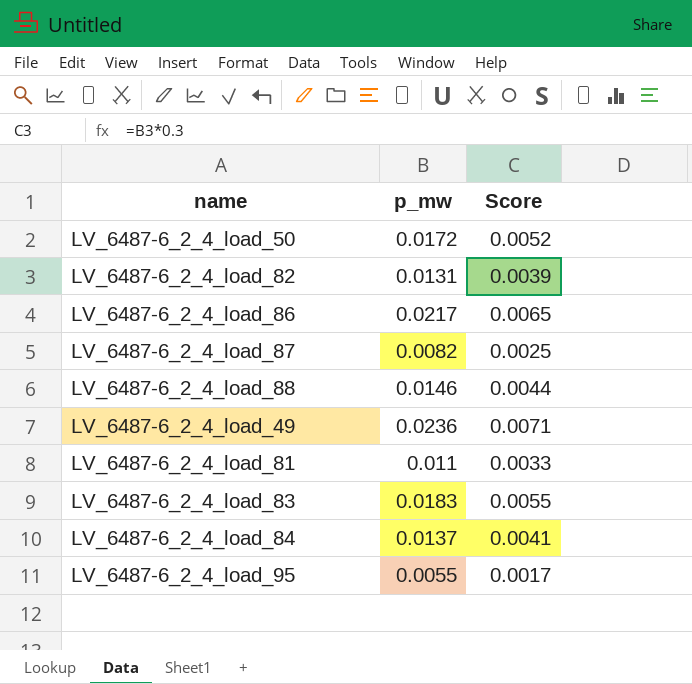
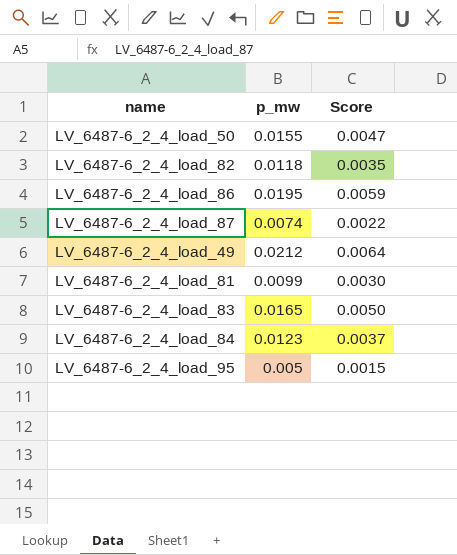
row LV_6487-6_2_4_load_88: 0.0146 | 0.0044 -> none
LV_6487-6_2_4_load_50 | p_mw: 0.0172 -> 0.0155
LV_6487-6_2_4_load_50 | Score: 0.0052 -> 0.0047
LV_6487-6_2_4_load_82 | p_mw: 0.0131 -> 0.0118
LV_6487-6_2_4_load_82 | Score: 0.0039 -> 0.0035
LV_6487-6_2_4_load_86 | p_mw: 0.0217 -> 0.0195
LV_6487-6_2_4_load_86 | Score: 0.0065 -> 0.0059
LV_6487-6_2_4_load_87 | p_mw: 0.0082 -> 0.0074
LV_6487-6_2_4_load_87 | Score: 0.0025 -> 0.0022
LV_6487-6_2_4_load_49 | p_mw: 0.0236 -> 0.0212
LV_6487-6_2_4_load_49 | Score: 0.0071 -> 0.0064
LV_6487-6_2_4_load_81 | p_mw: 0.011 -> 0.0099
LV_6487-6_2_4_load_81 | Score: 0.0033 -> 0.0030
LV_6487-6_2_4_load_83 | p_mw: 0.0183 -> 0.0165
LV_6487-6_2_4_load_83 | Score: 0.0055 -> 0.0050
LV_6487-6_2_4_load_84 | p_mw: 0.0137 -> 0.0123
LV_6487-6_2_4_load_84 | Score: 0.0041 -> 0.0037
LV_6487-6_2_4_load_95 | p_mw: 0.0055 -> 0.005
LV_6487-6_2_4_load_95 | Score: 0.0017 -> 0.0015

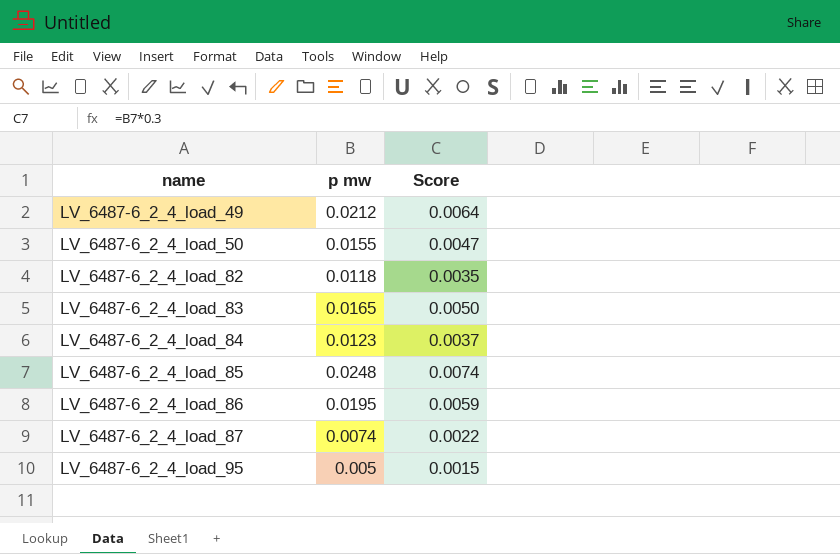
row order: none -> name ascending
column name: p_mw -> p mw
row LV_6487-6_2_4_load_81: 0.0099 | 0.0030 -> none
row LV_6487-6_2_4_load_85: none -> 0.0248 | 0.0074

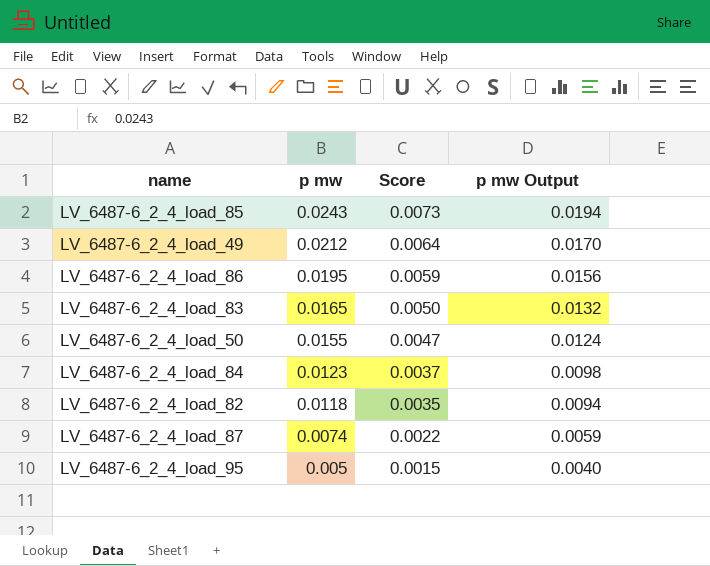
row order: name ascending -> p mw descending
column p mw Output | formula: none -> [p mw] * 0.8
LV_6487-6_2_4_load_85 | p mw: 0.0248 -> 0.0243
LV_6487-6_2_4_load_85 | Score: 0.0074 -> 0.0073

